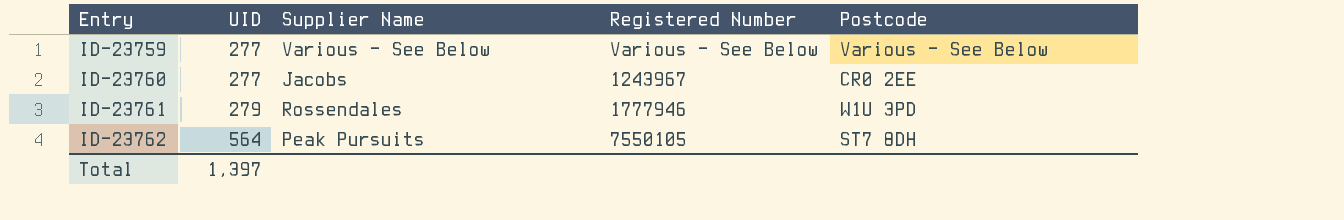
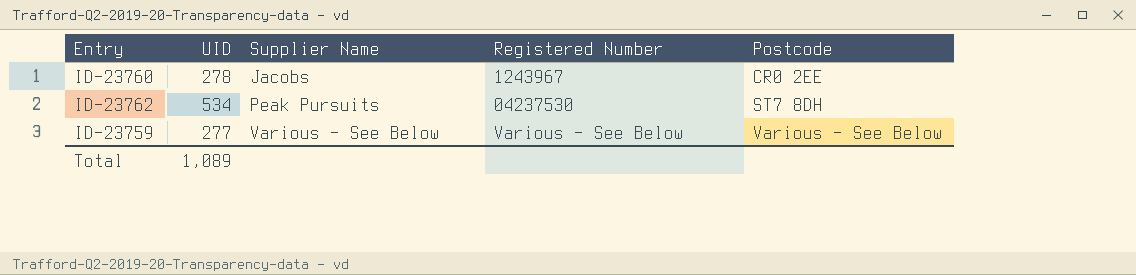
row order: Entry ascending -> Supplier Name ascending
row ID-23761: 279 | Rossendales | 1777946 | W1U 3PD -> none
ID-23760 | UID: 277 -> 278
ID-23762 | UID: 564 -> 534
ID-23762 | Registered Number: 7550105 -> 04237530
Total | UID: 1,397 -> 1,089

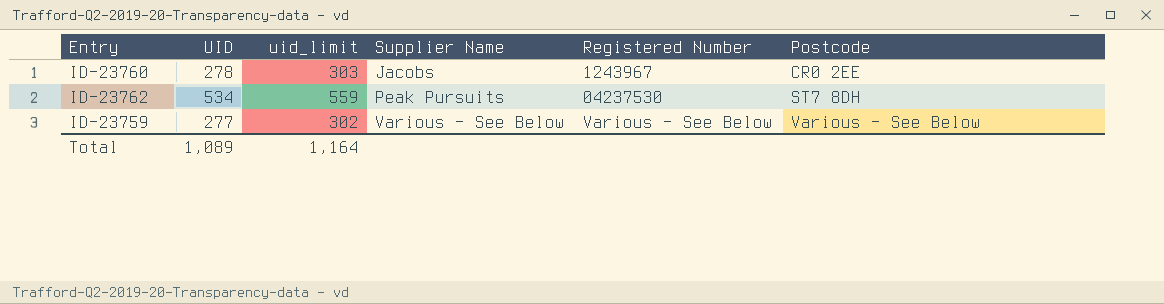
column uid_limit | formula: none -> [UID] + 25

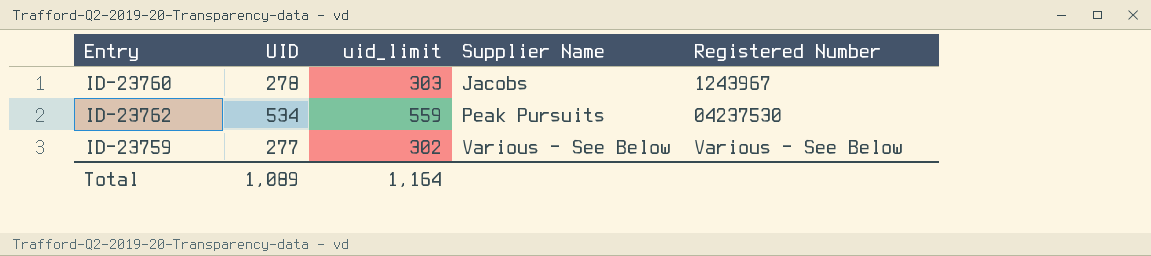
column Postcode | position: 6 -> none

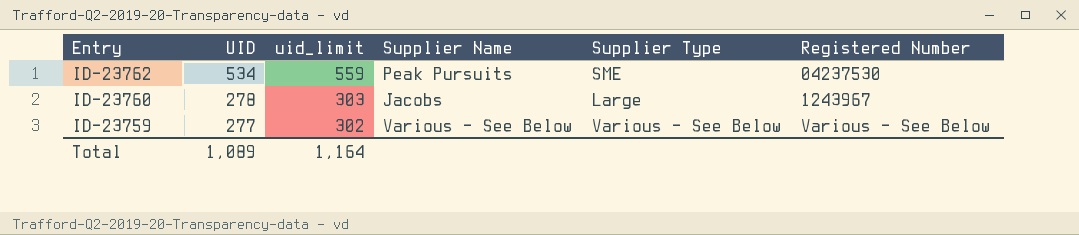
row order: Supplier Name ascending -> Entry descending
column Supplier Type | position: none -> 5

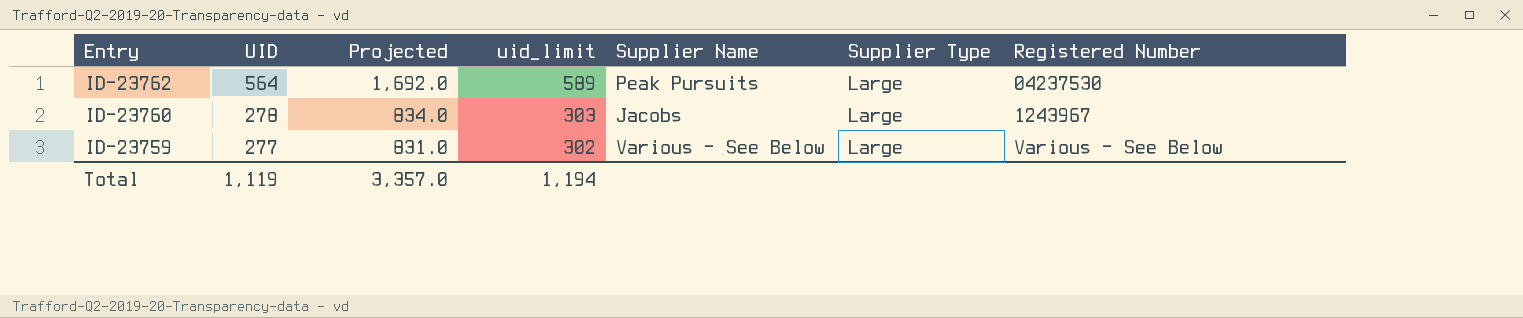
column Projected | formula: none -> [UID] * 3
ID-23762 | UID: 534 -> 564
ID-23762 | uid_limit: 559 -> 589
ID-23762 | Supplier Type: SME -> Large
ID-23759 | Supplier Type: Various - See Below -> Large
Total | UID: 1,089 -> 1,119
Total | uid_limit: 1,164 -> 1,194

